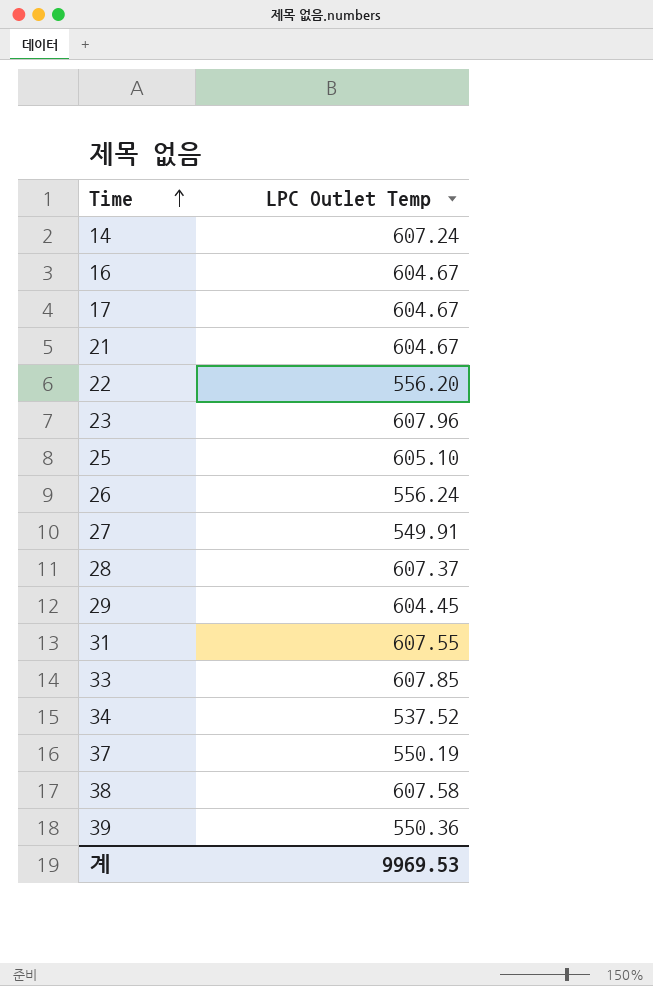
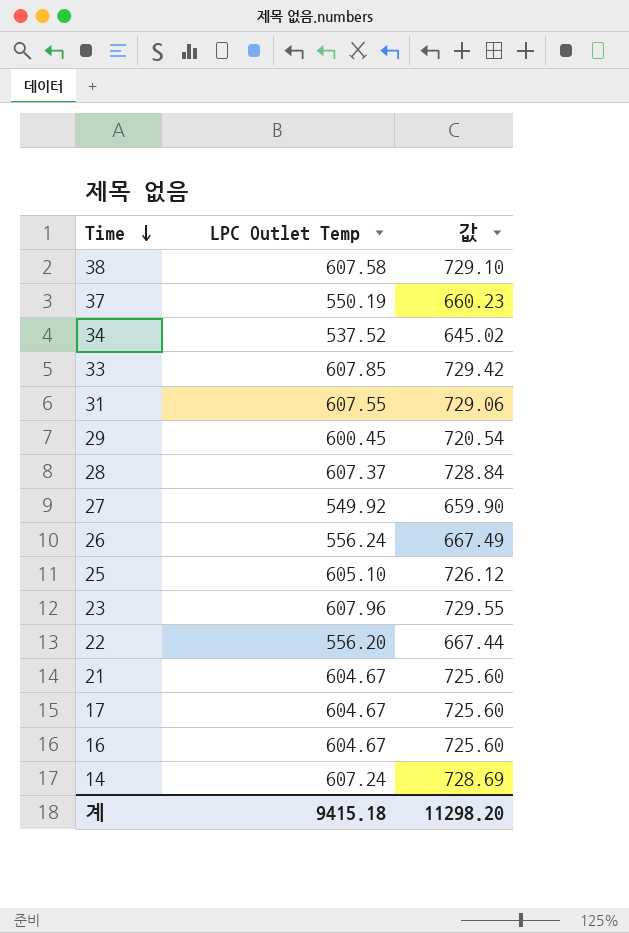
row order: Time ascending -> Time descending
column 값 | formula: none -> [LPC Outlet Temp] * 1.2
row 39: 550.36 -> none
29 | LPC Outlet Temp: 604.45 -> 600.45
27 | LPC Outlet Temp: 549.91 -> 549.92
계 | LPC Outlet Temp: 9969.53 -> 9415.18

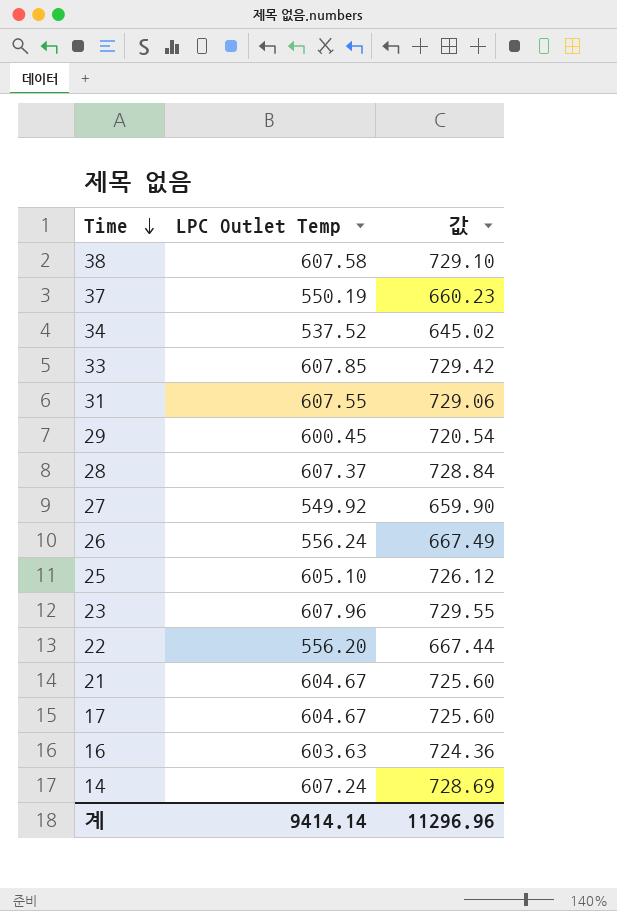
16 | LPC Outlet Temp: 604.67 -> 603.63
16 | 값: 725.60 -> 724.36
계 | LPC Outlet Temp: 9415.18 -> 9414.14
계 | 값: 11298.20 -> 11296.96

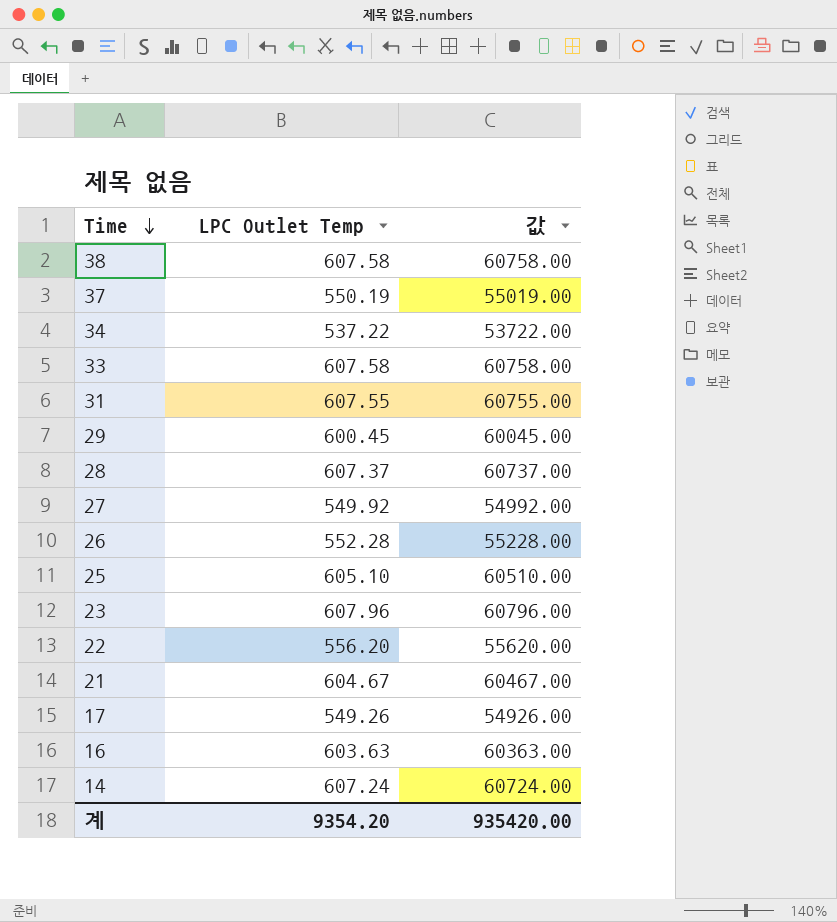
column 값 | formula: [LPC Outlet Temp] * 1.2 -> [LPC Outlet Temp] * 100
34 | LPC Outlet Temp: 537.52 -> 537.22
33 | LPC Outlet Temp: 607.85 -> 607.58
26 | LPC Outlet Temp: 556.24 -> 552.28
17 | LPC Outlet Temp: 604.67 -> 549.26
계 | LPC Outlet Temp: 9414.14 -> 9354.20
계 | 값: 11296.96 -> 935420.00

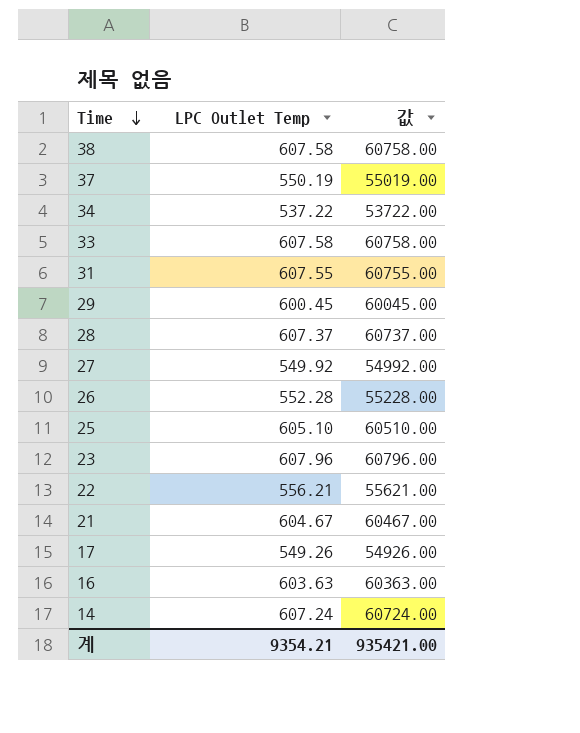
22 | LPC Outlet Temp: 556.20 -> 556.21
22 | 값: 55620.00 -> 55621.00
계 | LPC Outlet Temp: 9354.20 -> 9354.21
계 | 값: 935420.00 -> 935421.00

